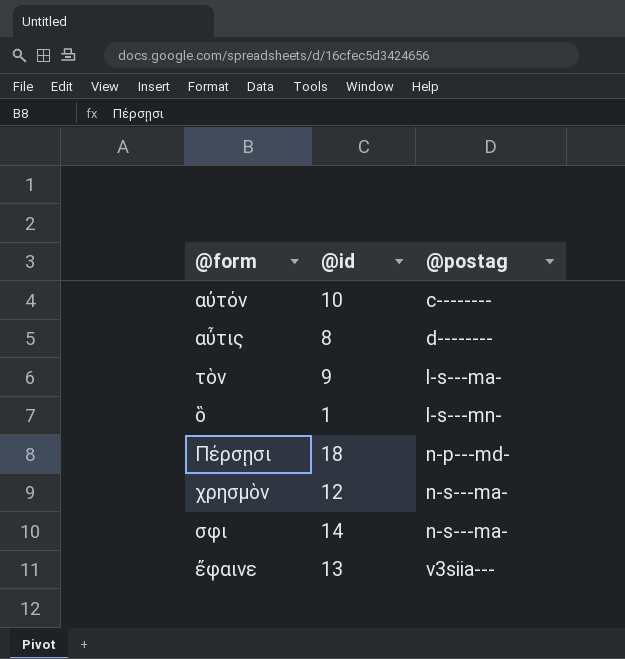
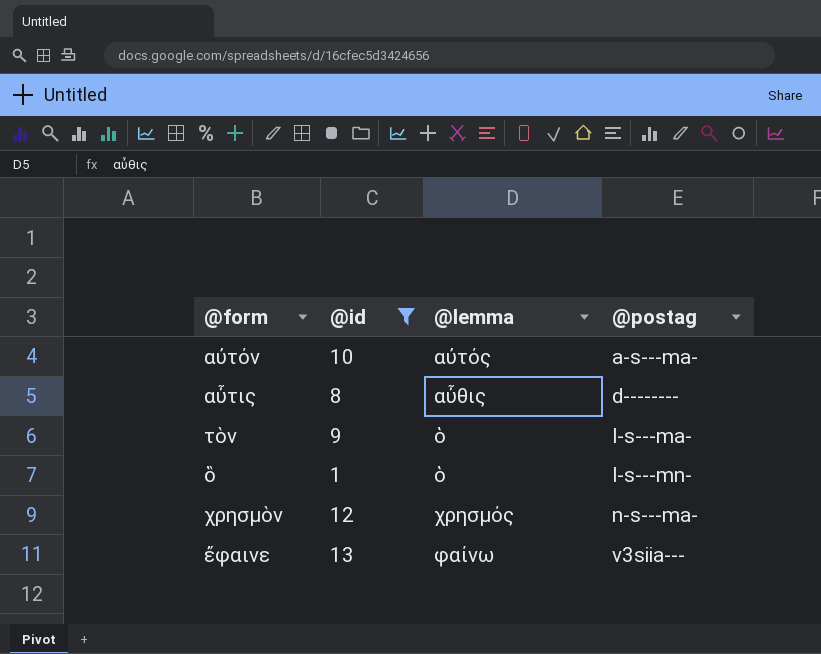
filter: none -> @id <= 13
column @lemma | position: none -> 3
αὐτόν | @postag: c-------- -> a-s---ma-

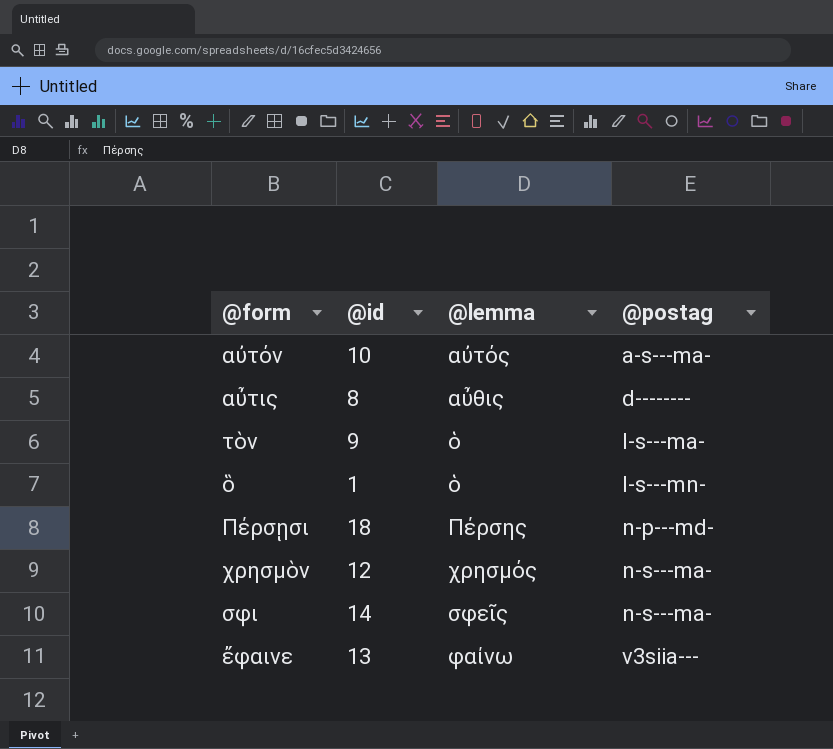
filter: @id <= 13 -> none

